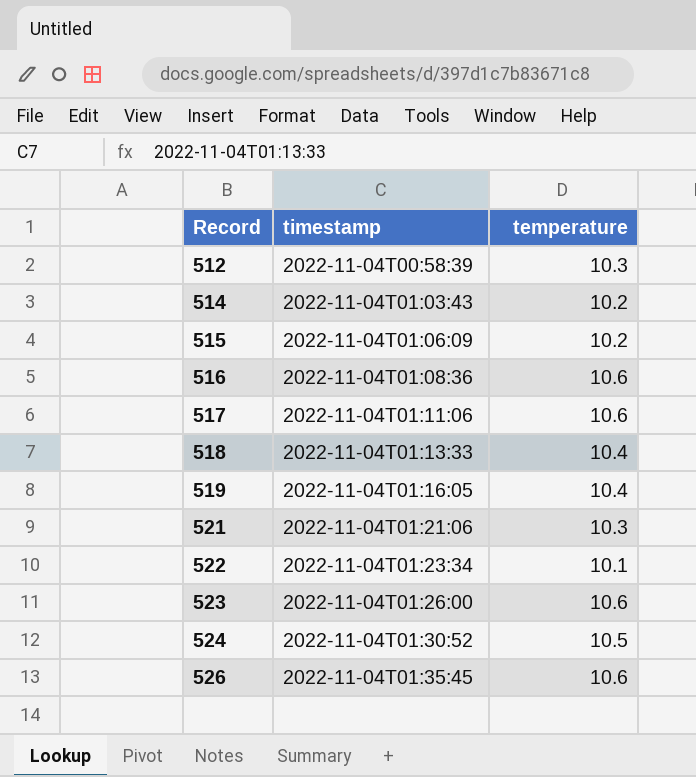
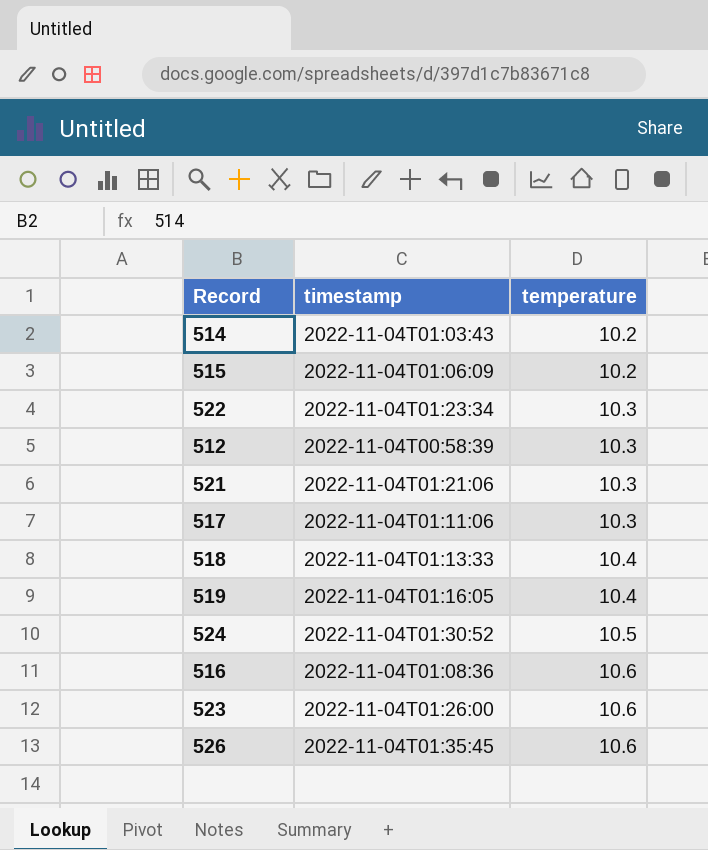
row order: Record ascending -> temperature ascending
522 | temperature: 10.1 -> 10.3
517 | temperature: 10.6 -> 10.3

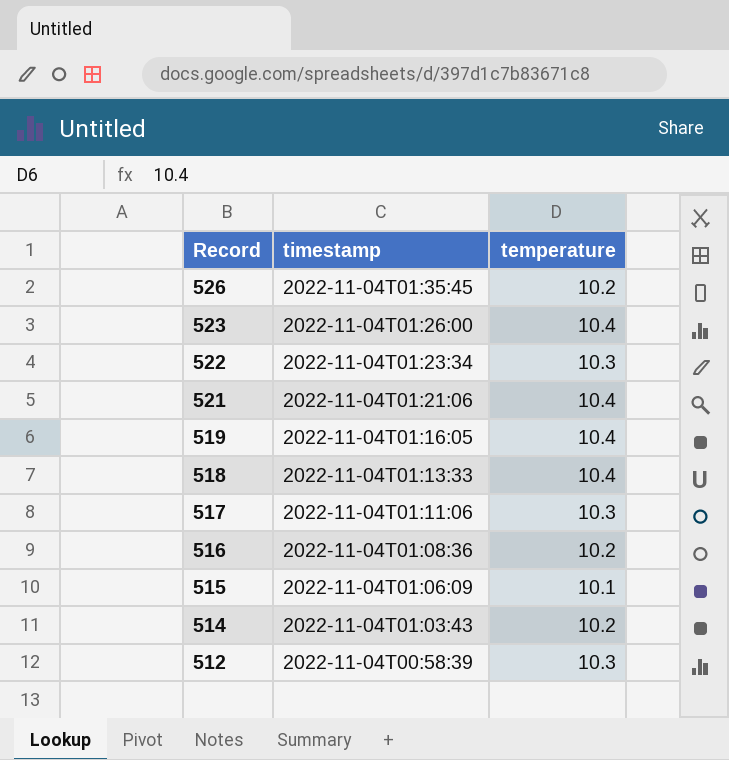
row order: temperature ascending -> Record descending
row 524: 2022-11-04T01:30:52 | 10.5 -> none
526 | temperature: 10.6 -> 10.2
523 | temperature: 10.6 -> 10.4
521 | temperature: 10.3 -> 10.4
516 | temperature: 10.6 -> 10.2
515 | temperature: 10.2 -> 10.1

